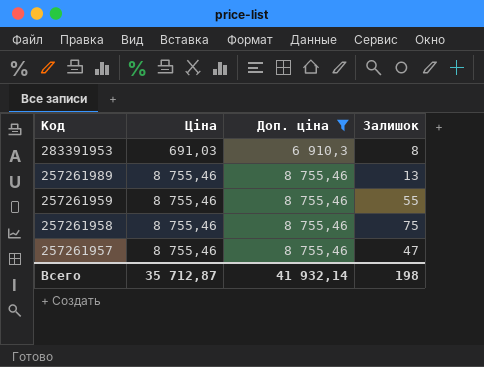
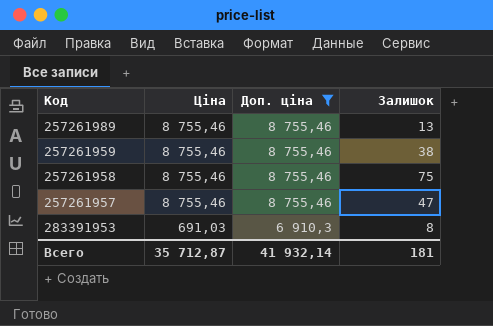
row order: Код descending -> Ціна descending
257261959 | Залишок: 55 -> 38
Всего | Залишок: 198 -> 181

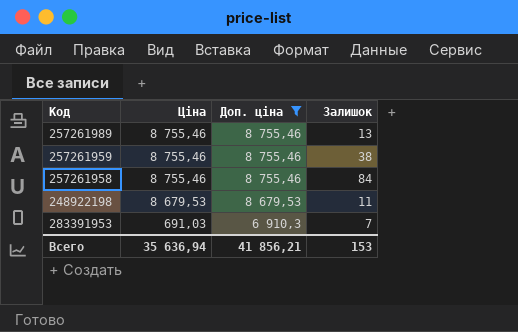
row 257261957: 8 755,46 | 8 755,46 | 47 -> none
257261958 | Залишок: 75 -> 84
row 248922198: none -> 8 679,53 | 8 679,53 | 11
283391953 | Залишок: 8 -> 7
Всего | Ціна: 35 712,87 -> 35 636,94
Всего | Доп. ціна: 41 932,14 -> 41 856,21
Всего | Залишок: 181 -> 153

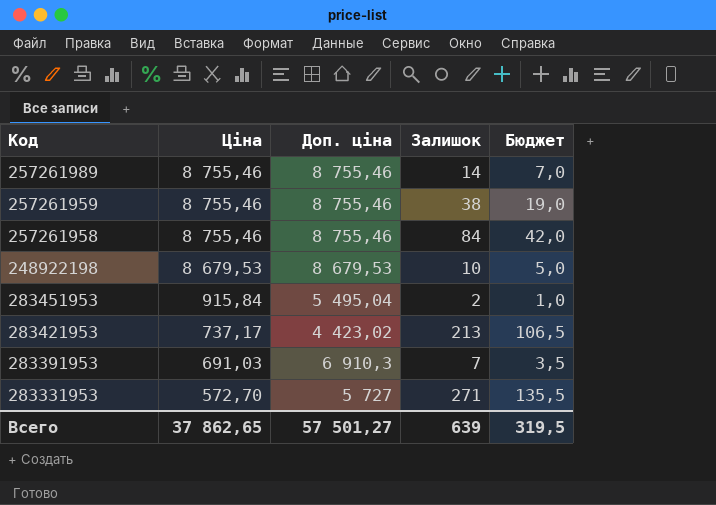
filter: Доп. ціна >= 6 910,3 -> none
column Бюджет | formula: none -> [Залишок] * 0,5
257261989 | Залишок: 13 -> 14
248922198 | Залишок: 11 -> 10
Всего | Ціна: 35 636,94 -> 37 862,65
Всего | Доп. ціна: 41 856,21 -> 57 501,27
Всего | Залишок: 153 -> 639

